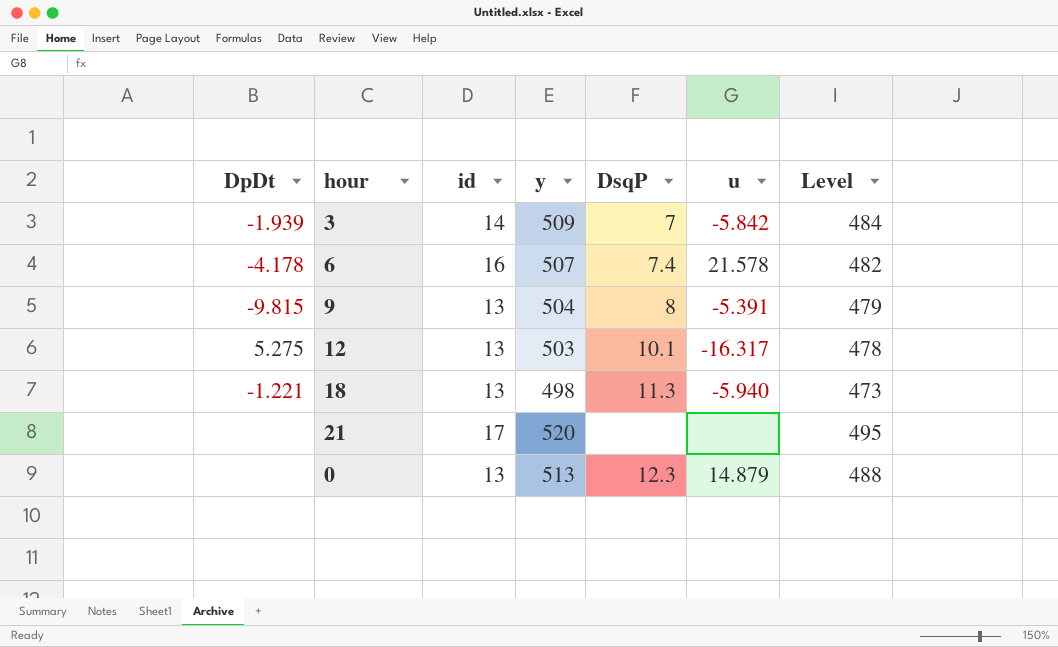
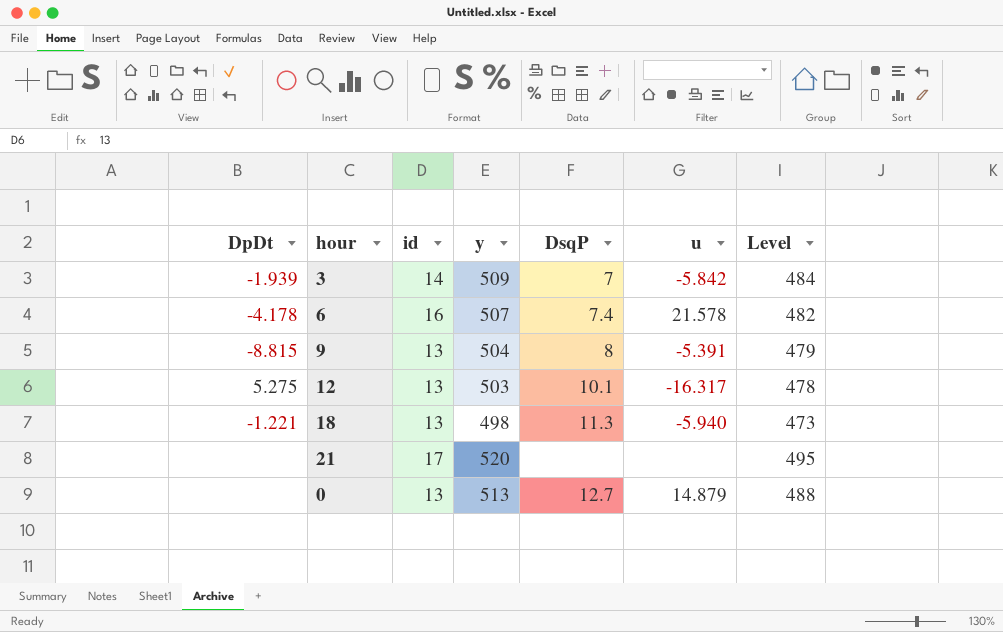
9 | DpDt: -9.815 -> -8.815
0 | DsqP: 12.3 -> 12.7

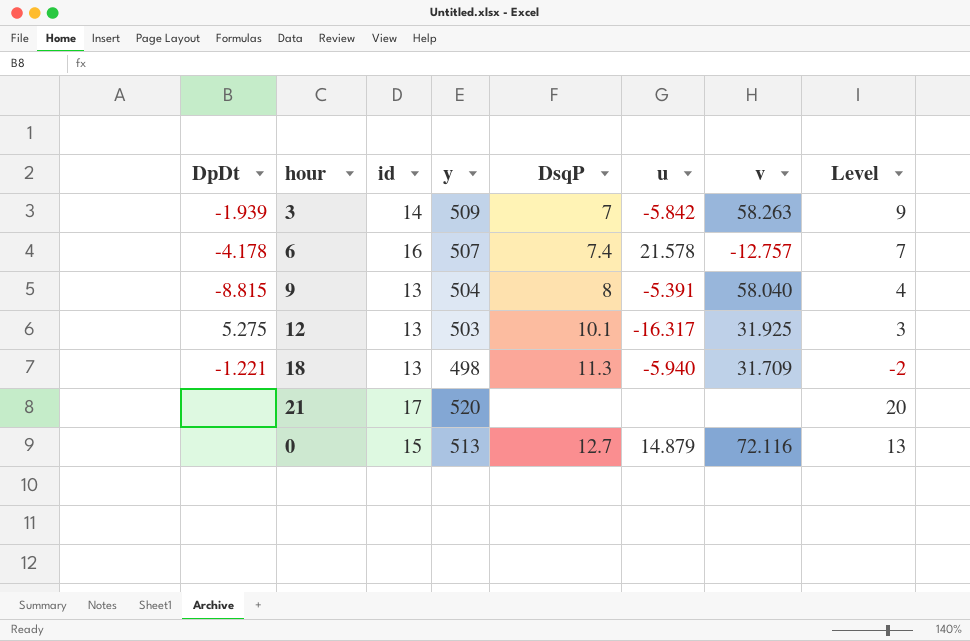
column v | position: none -> 7
column Level | formula: [y] - 25 -> [y] - 500
0 | id: 13 -> 15

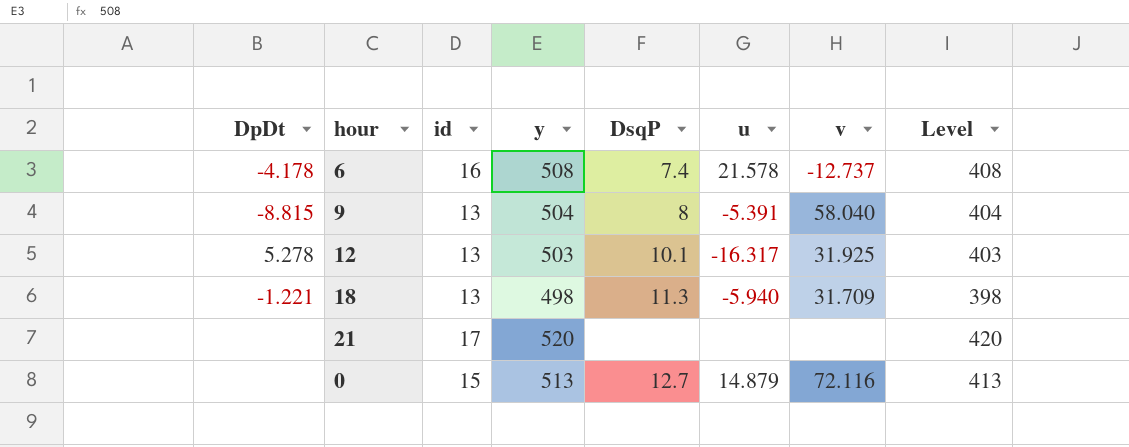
column Level | formula: [y] - 500 -> [y] - 100
row 3: -1.939 | 14 | 509 | 7 | -5.842 | 58.263 | 9 -> none
6 | y: 507 -> 508
6 | v: -12.757 -> -12.737
12 | DpDt: 5.275 -> 5.278

